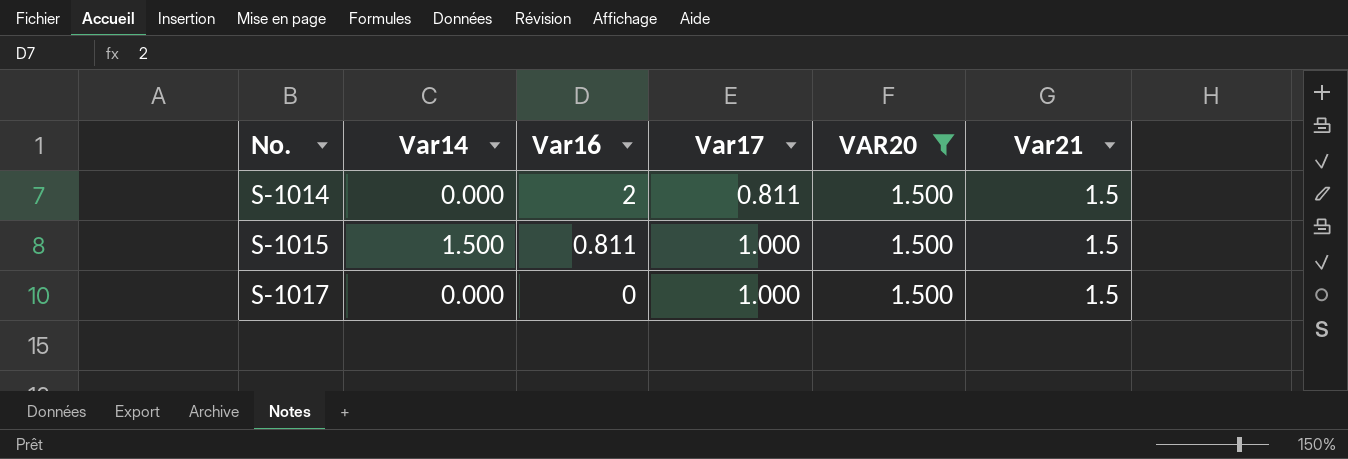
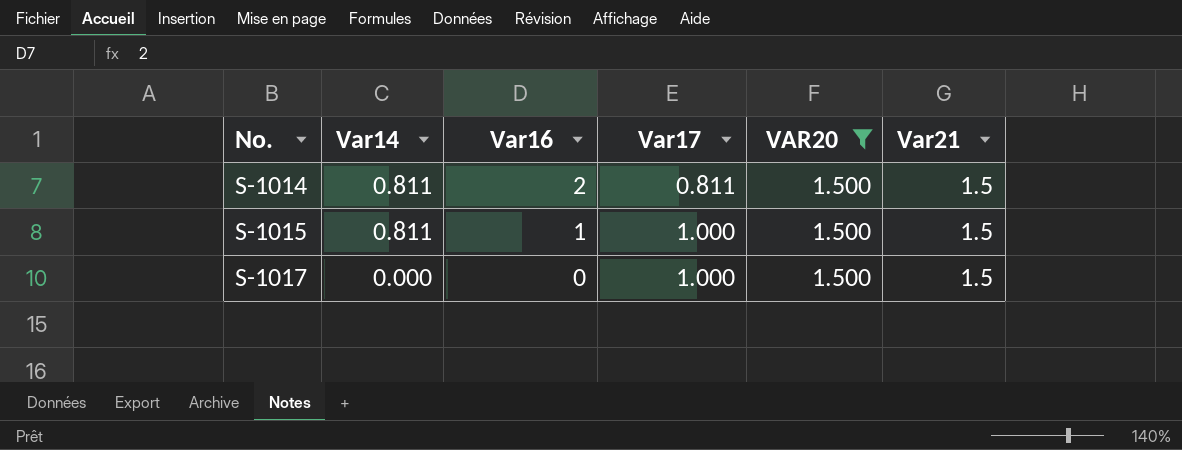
S-1014 | Var14: 0.000 -> 0.811
S-1015 | Var14: 1.500 -> 0.811
S-1015 | Var16: 0.811 -> 1

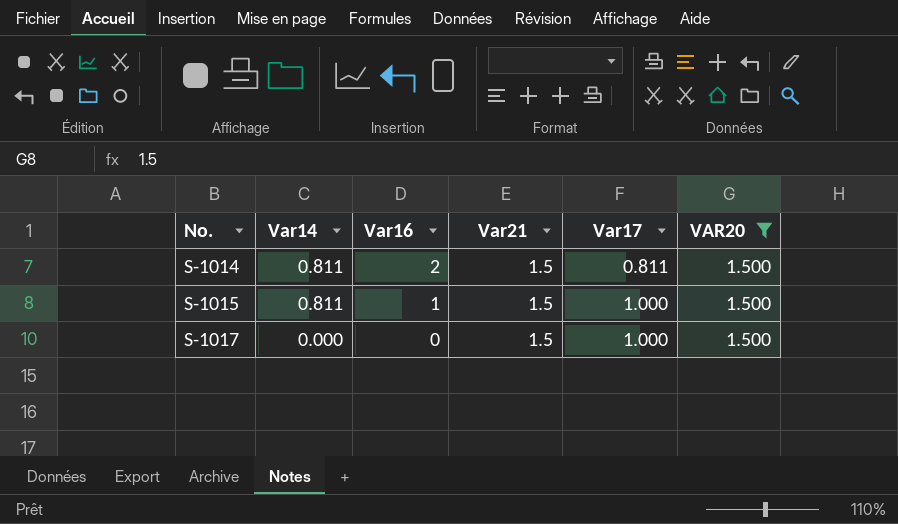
column Var21 | position: 6 -> 4

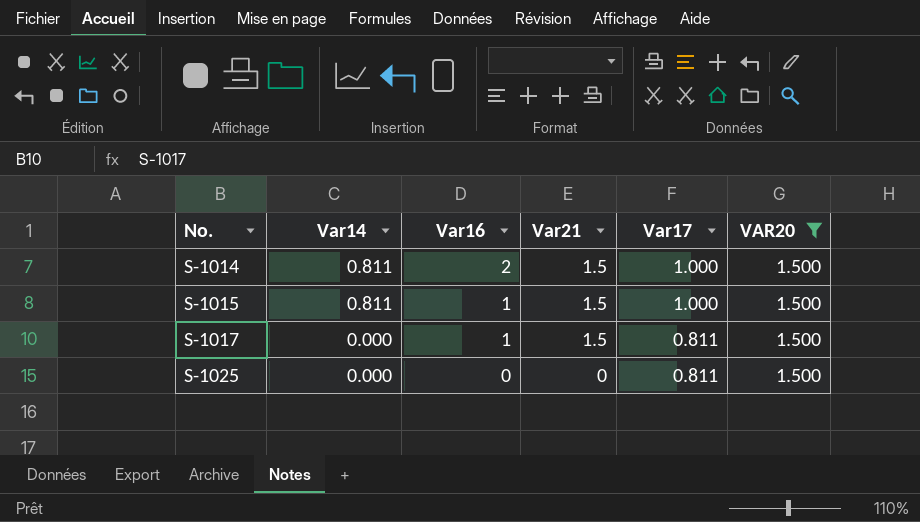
S-1014 | Var17: 0.811 -> 1.000
S-1017 | Var16: 0 -> 1
S-1017 | Var17: 1.000 -> 0.811
row S-1025: none -> 0.000 | 0 | 0 | 0.811 | 1.500

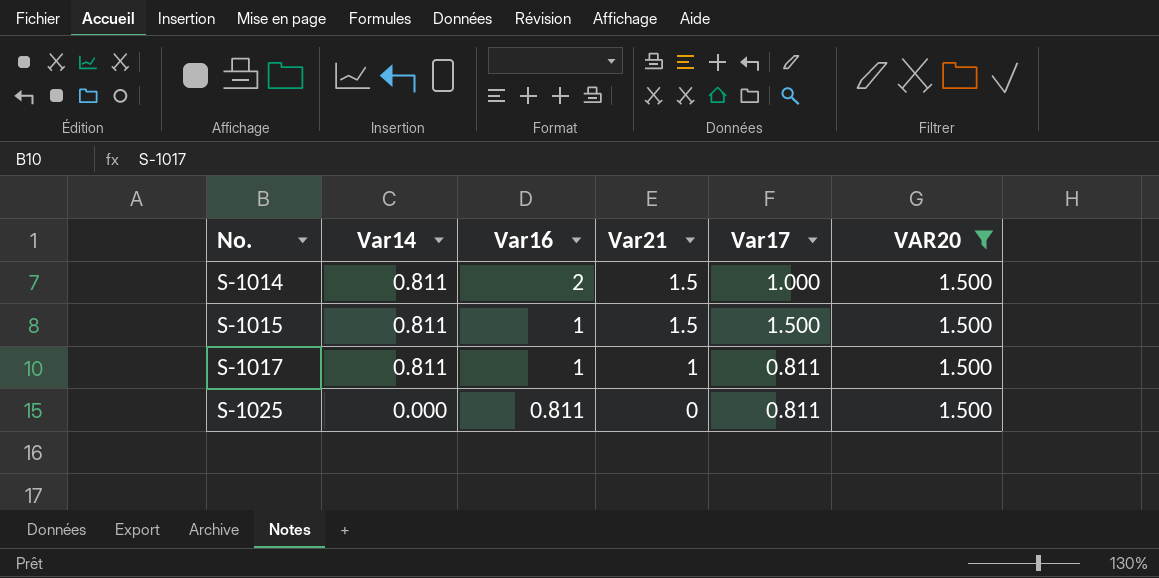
S-1015 | Var17: 1.000 -> 1.500
S-1017 | Var14: 0.000 -> 0.811
S-1017 | Var21: 1.5 -> 1
S-1025 | Var16: 0 -> 0.811

